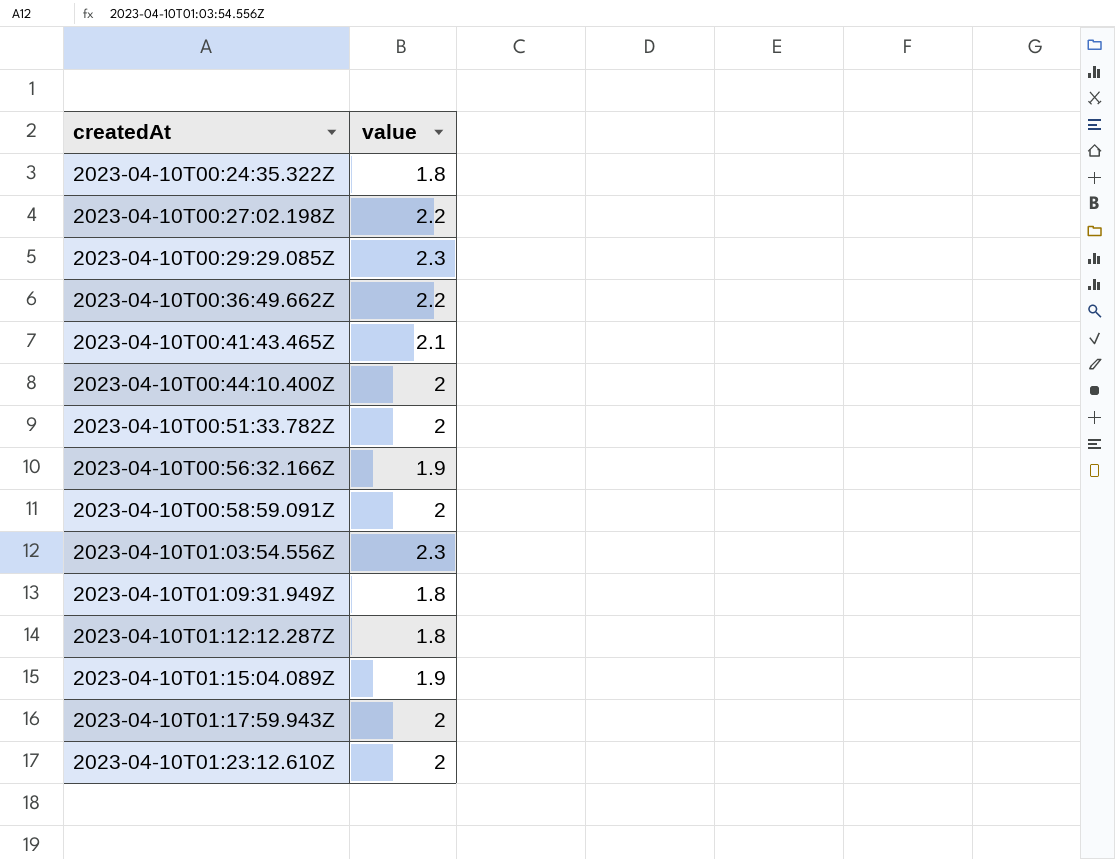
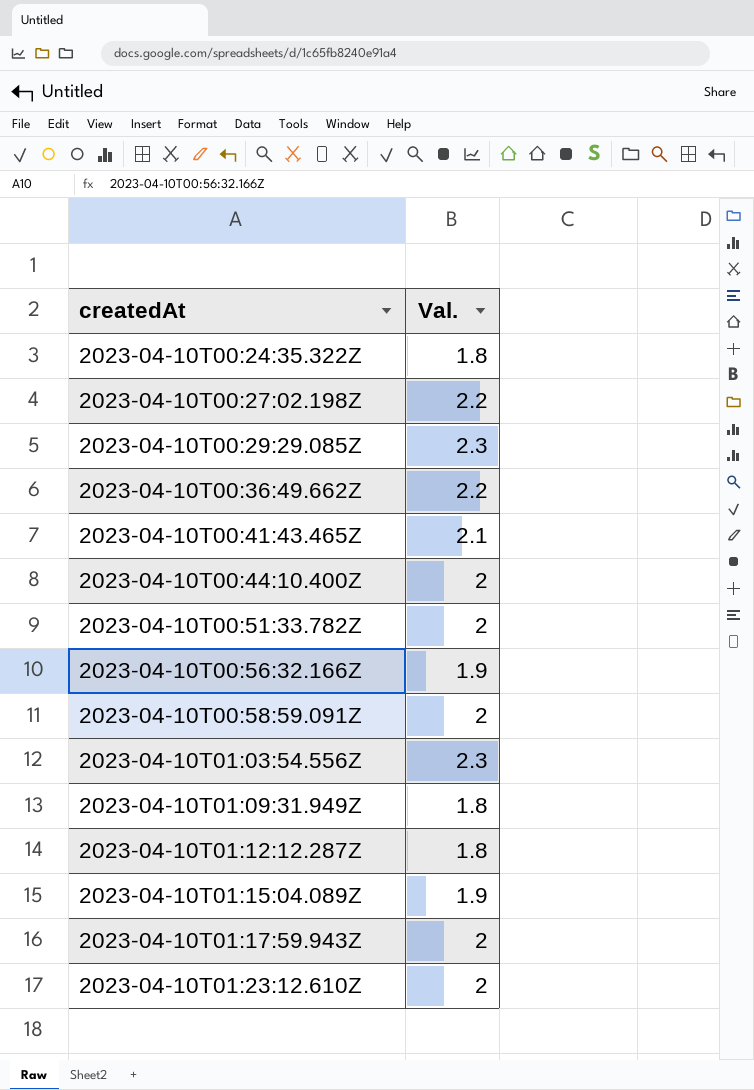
column name: value -> Val.

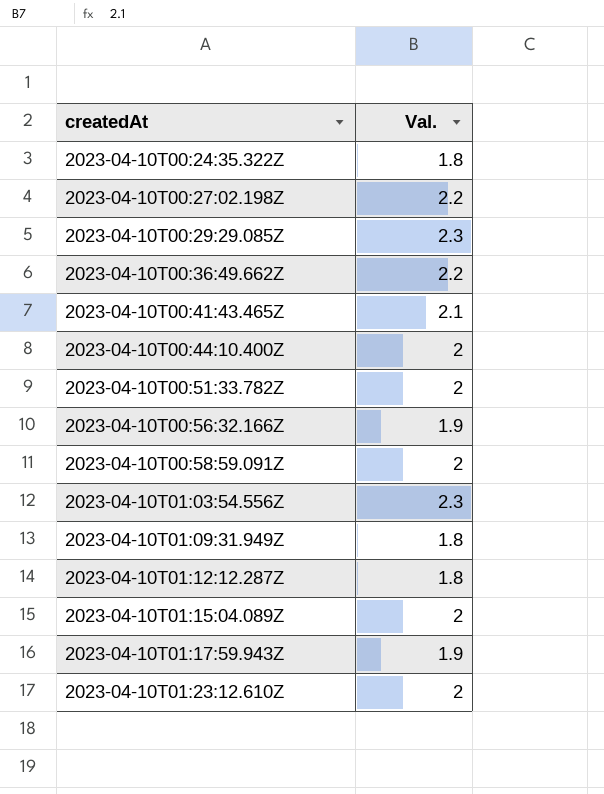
2023-04-10T01:15:04.089Z | Val.: 1.9 -> 2
2023-04-10T01:17:59.943Z | Val.: 2 -> 1.9

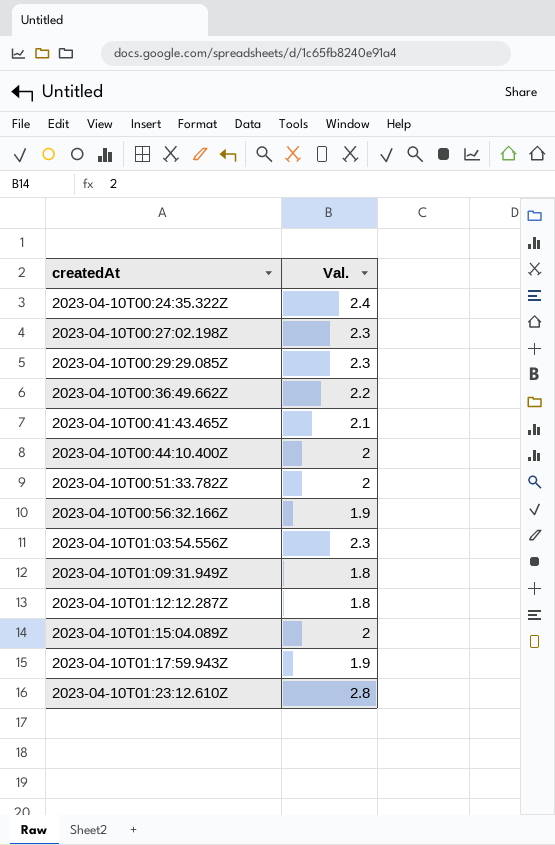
row 2023-04-10T00:58:59.091Z: 2 -> none
2023-04-10T00:24:35.322Z | Val.: 1.8 -> 2.4
2023-04-10T00:27:02.198Z | Val.: 2.2 -> 2.3
2023-04-10T01:23:12.610Z | Val.: 2 -> 2.8

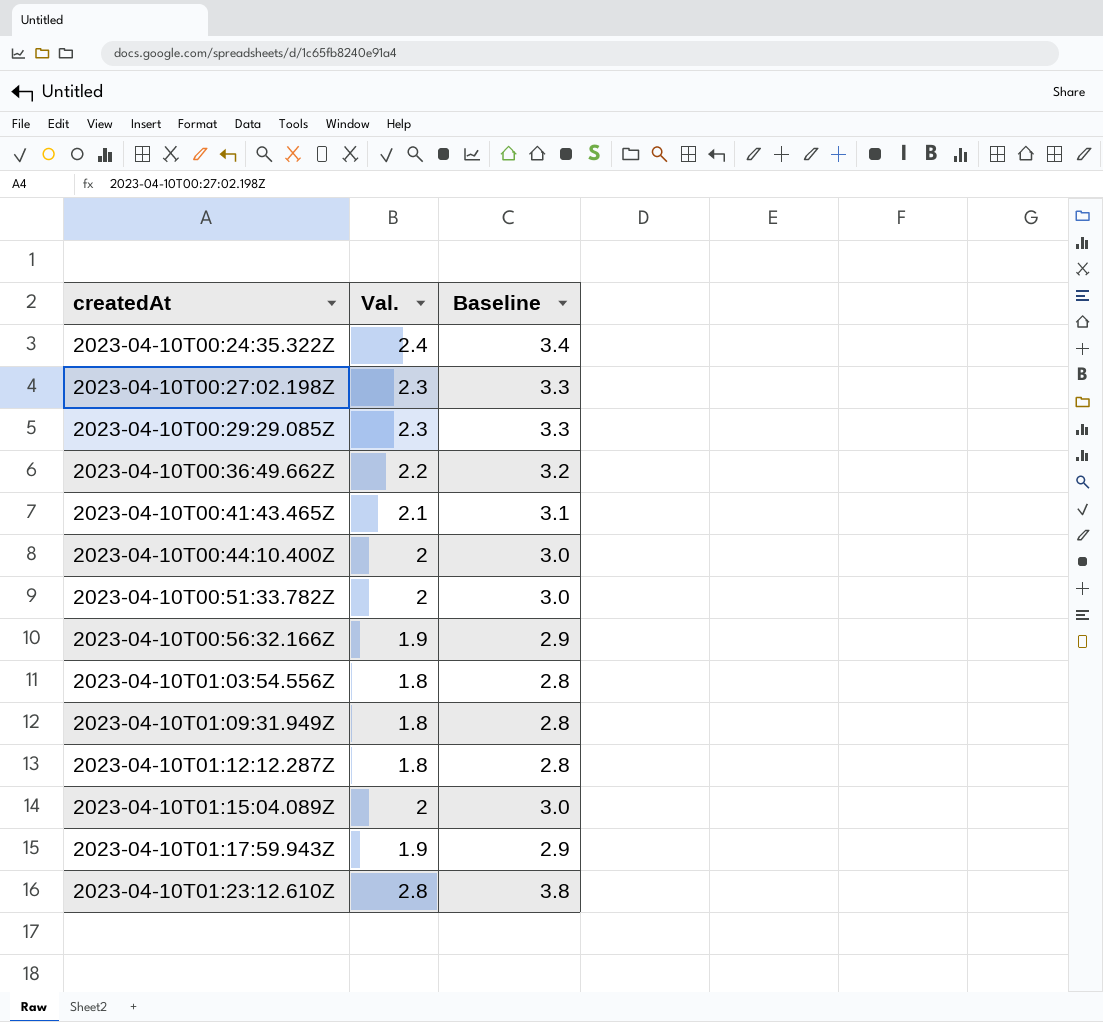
column Baseline | formula: none -> [Val.] + 1
2023-04-10T01:03:54.556Z | Val.: 2.3 -> 1.8

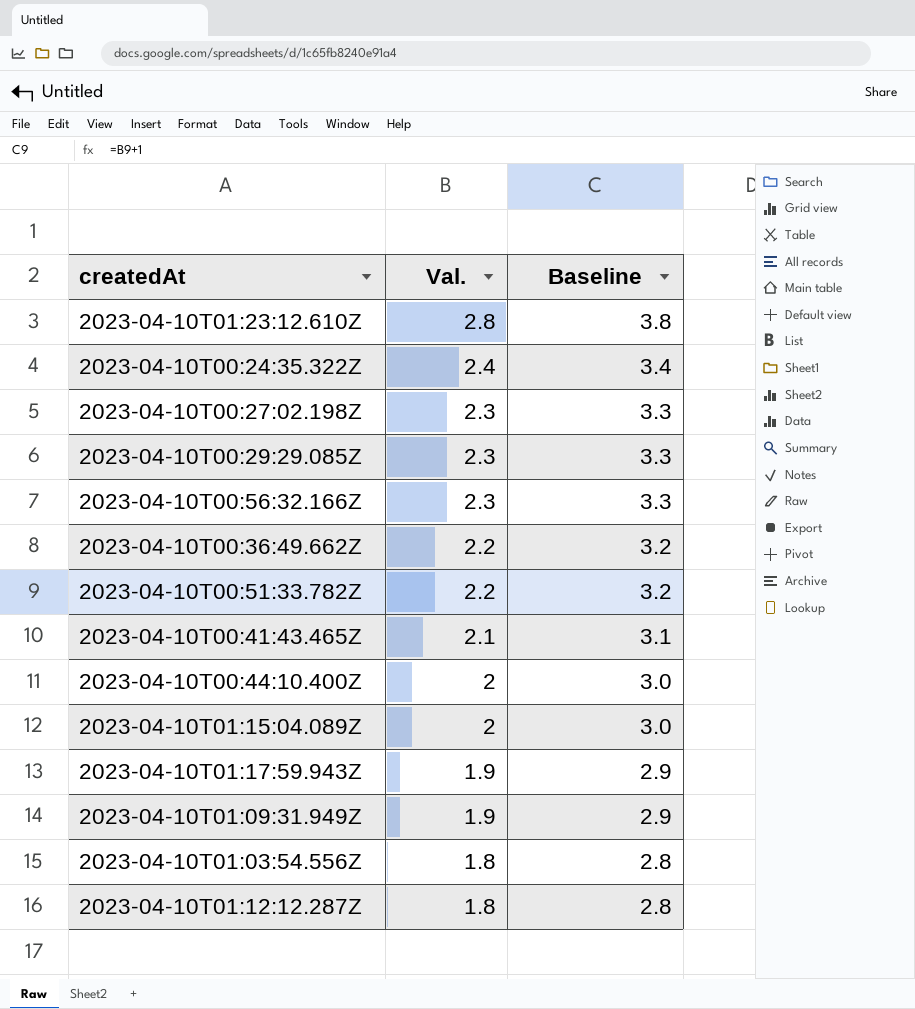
row order: createdAt ascending -> Val. descending
2023-04-10T00:56:32.166Z | Val.: 1.9 -> 2.3
2023-04-10T00:56:32.166Z | Baseline: 2.9 -> 3.3
2023-04-10T00:51:33.782Z | Val.: 2 -> 2.2
2023-04-10T00:51:33.782Z | Baseline: 3.0 -> 3.2
2023-04-10T01:09:31.949Z | Val.: 1.8 -> 1.9
2023-04-10T01:09:31.949Z | Baseline: 2.8 -> 2.9

